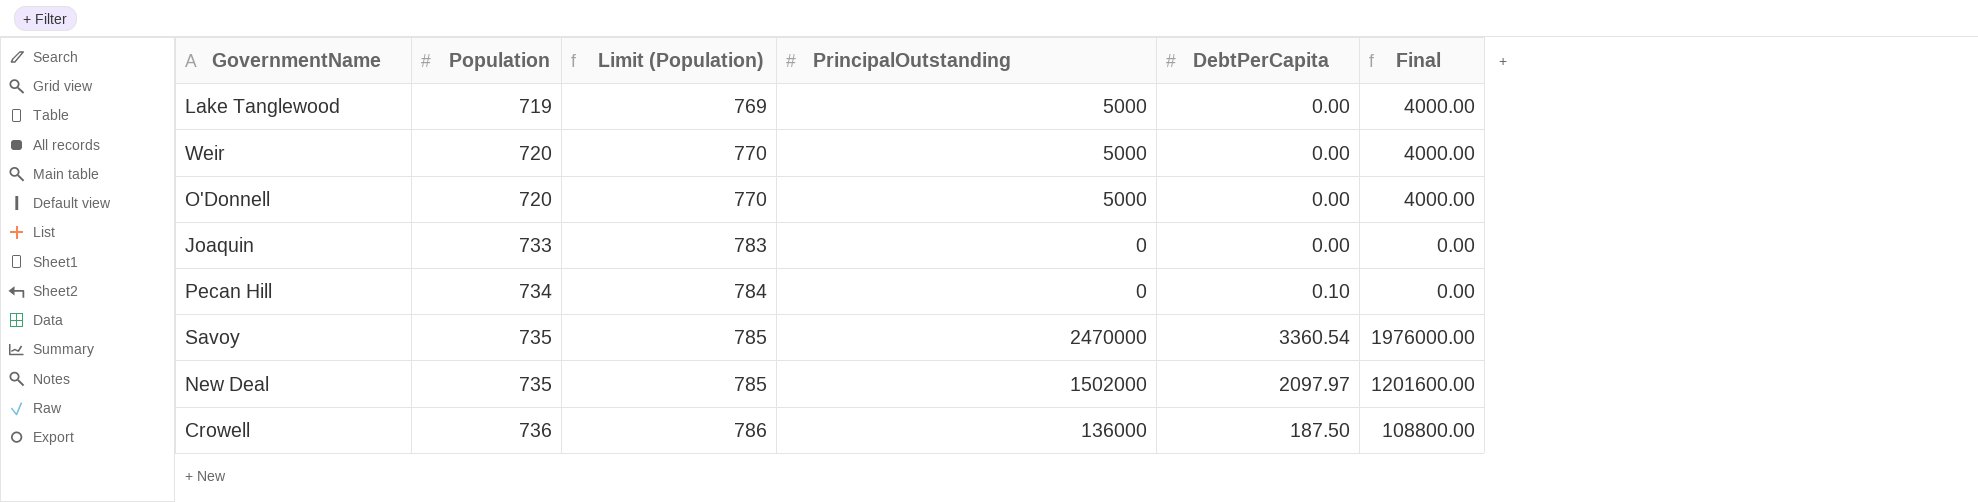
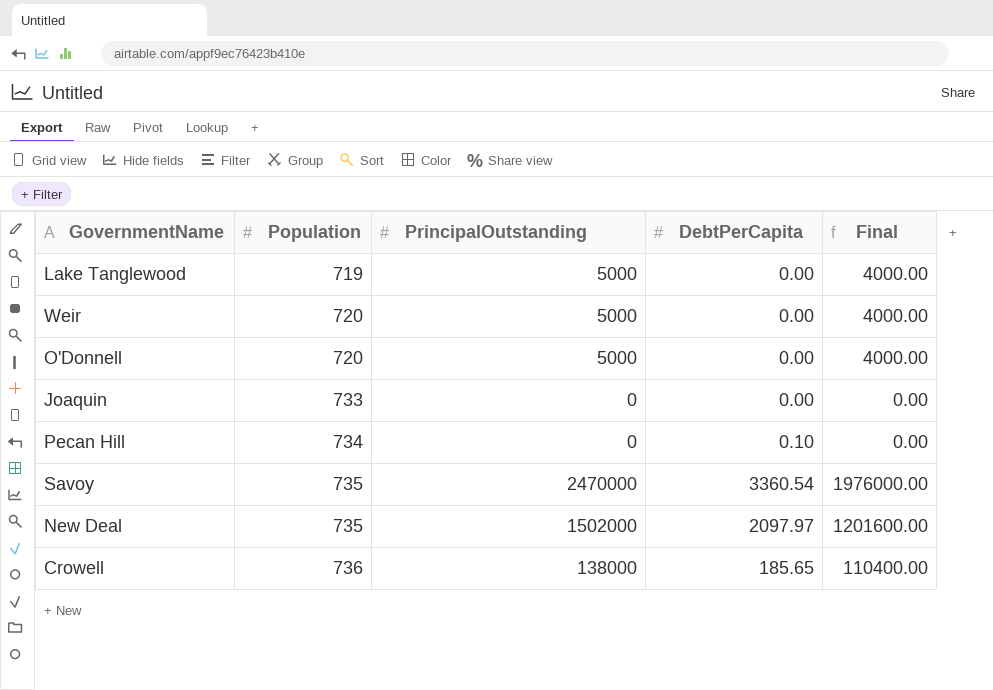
column Limit (Population) | formula: [Population] + 50 -> none
Crowell | PrincipalOutstanding: 136000 -> 138000
Crowell | DebtPerCapita: 187.50 -> 185.65
Crowell | Final: 108800.00 -> 110400.00

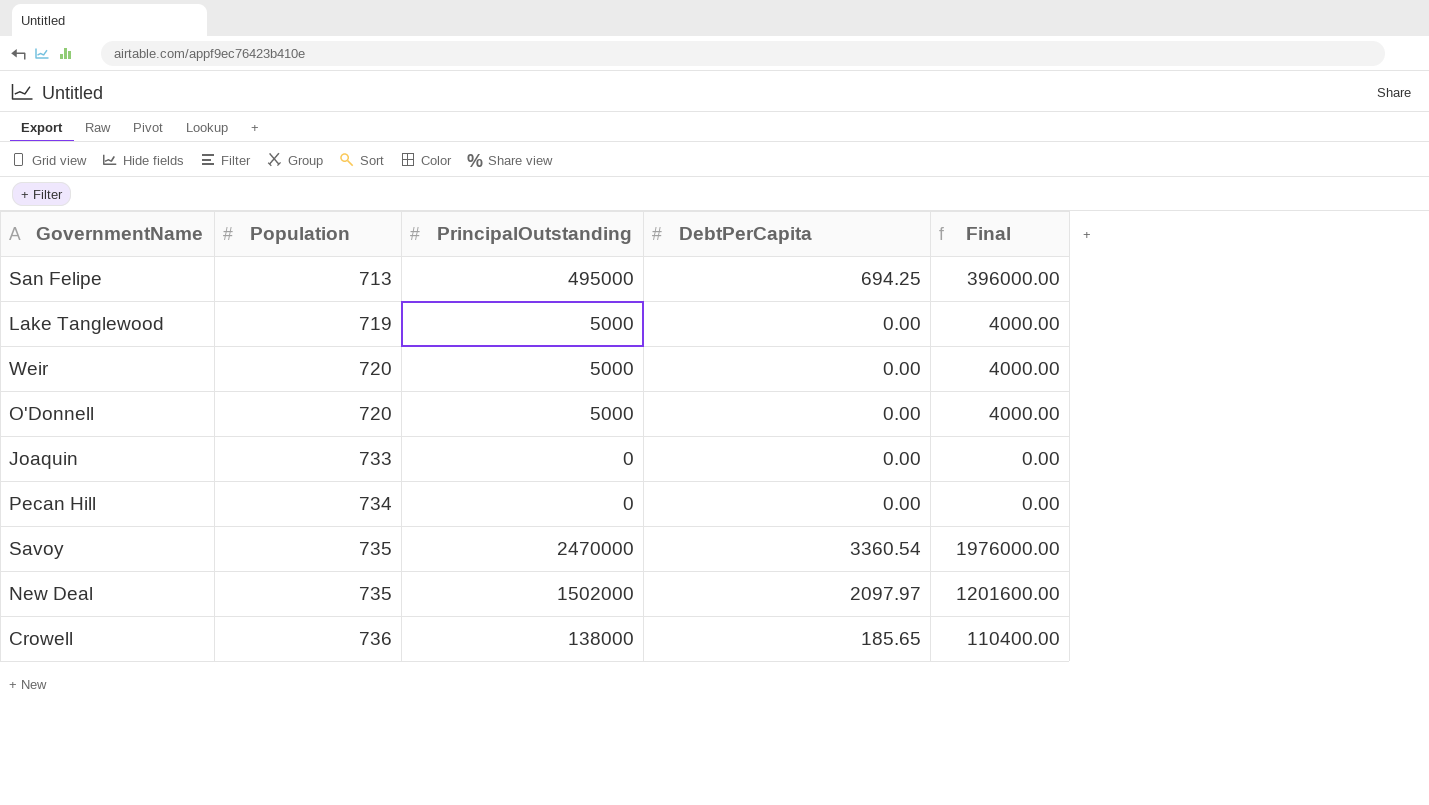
row San Felipe: none -> 713 | 495000 | 694.25 | 396000.00
Pecan Hill | DebtPerCapita: 0.10 -> 0.00

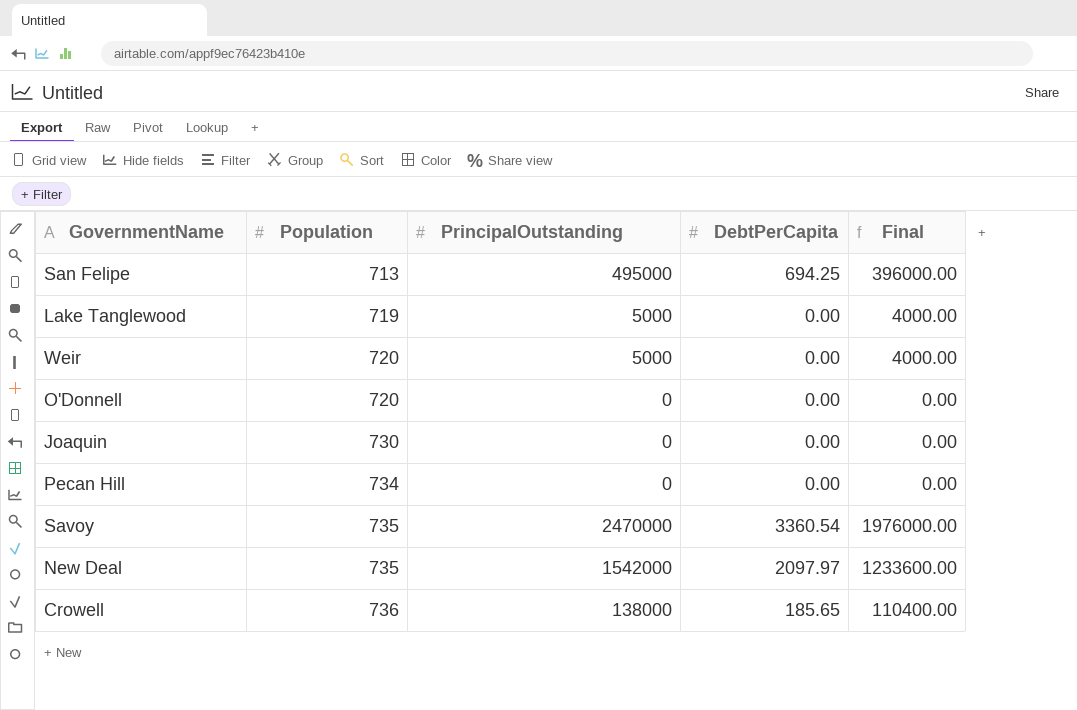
O'Donnell | PrincipalOutstanding: 5000 -> 0
O'Donnell | Final: 4000.00 -> 0.00
Joaquin | Population: 733 -> 730
New Deal | PrincipalOutstanding: 1502000 -> 1542000
New Deal | Final: 1201600.00 -> 1233600.00

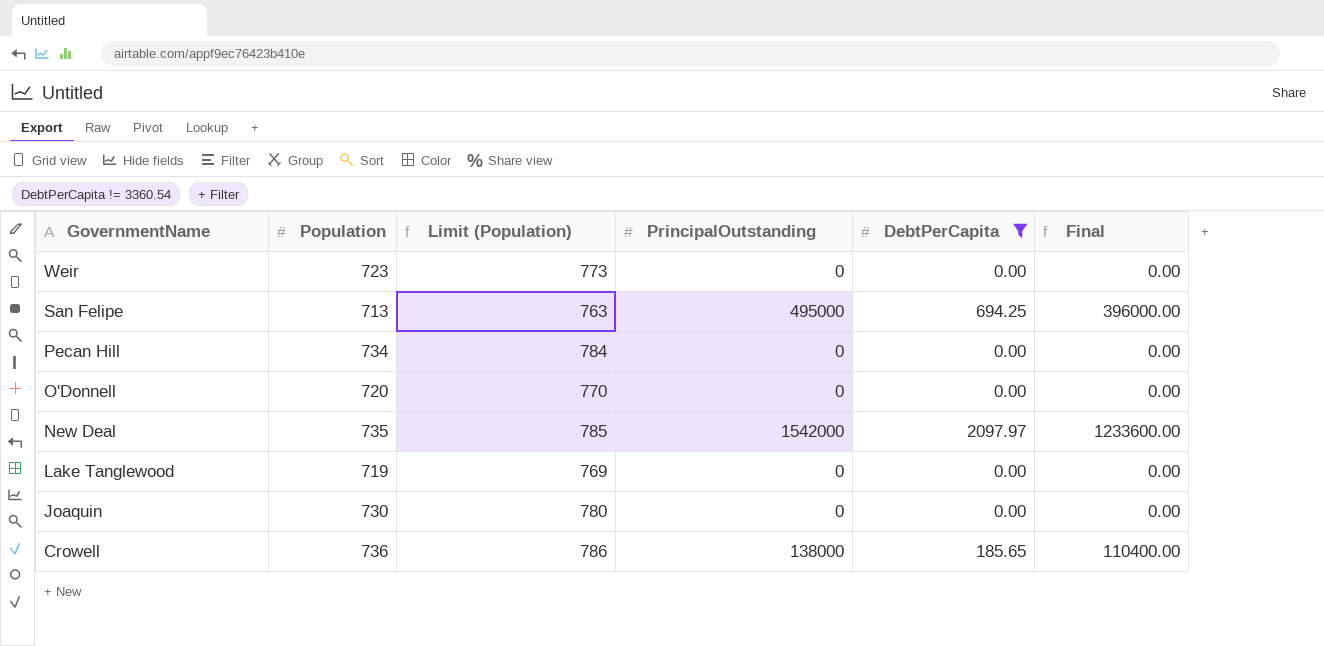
filter: none -> DebtPerCapita != 3360.54
row order: Population ascending -> GovernmentName descending
column Limit (Population) | formula: none -> [Population] + 50
Weir | Population: 720 -> 723
Weir | PrincipalOutstanding: 5000 -> 0
Weir | Final: 4000.00 -> 0.00
Lake Tanglewood | PrincipalOutstanding: 5000 -> 0
Lake Tanglewood | Final: 4000.00 -> 0.00

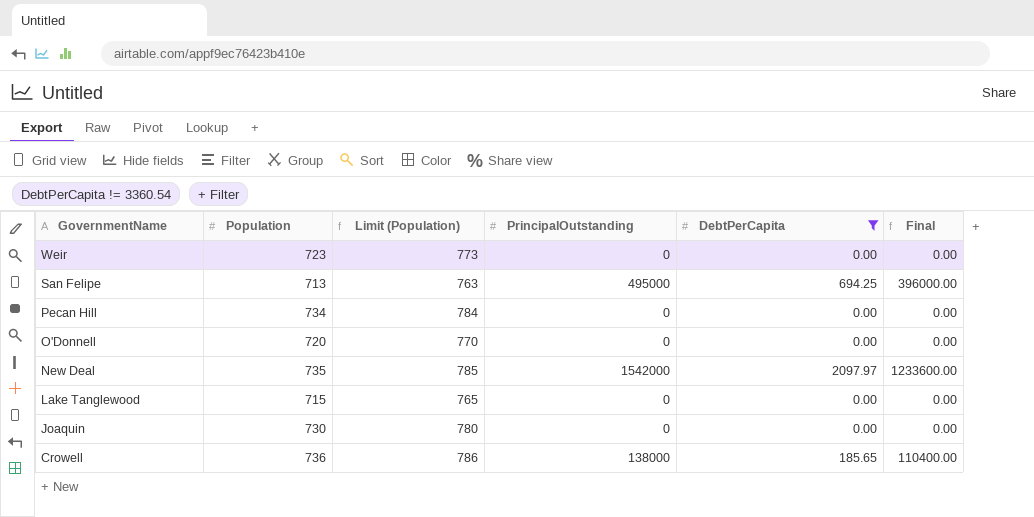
Lake Tanglewood | Population: 719 -> 715
Lake Tanglewood | Limit (Population): 769 -> 765

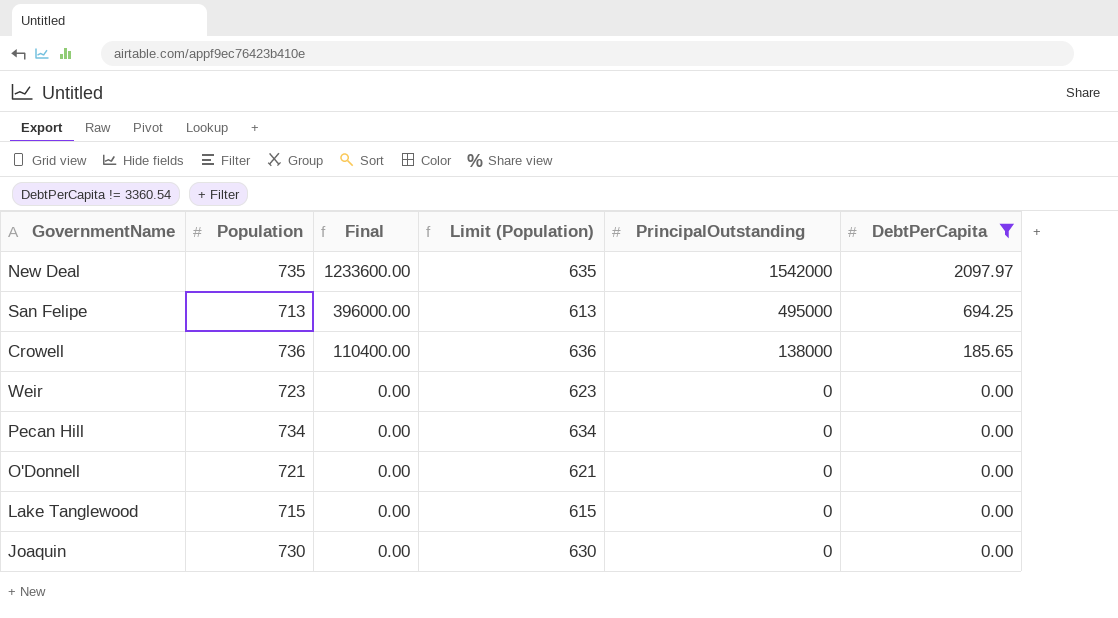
row order: GovernmentName descending -> Final descending
column Final | position: 6 -> 3
column Limit (Population) | formula: [Population] + 50 -> [Population] - 100
O'Donnell | Population: 720 -> 721

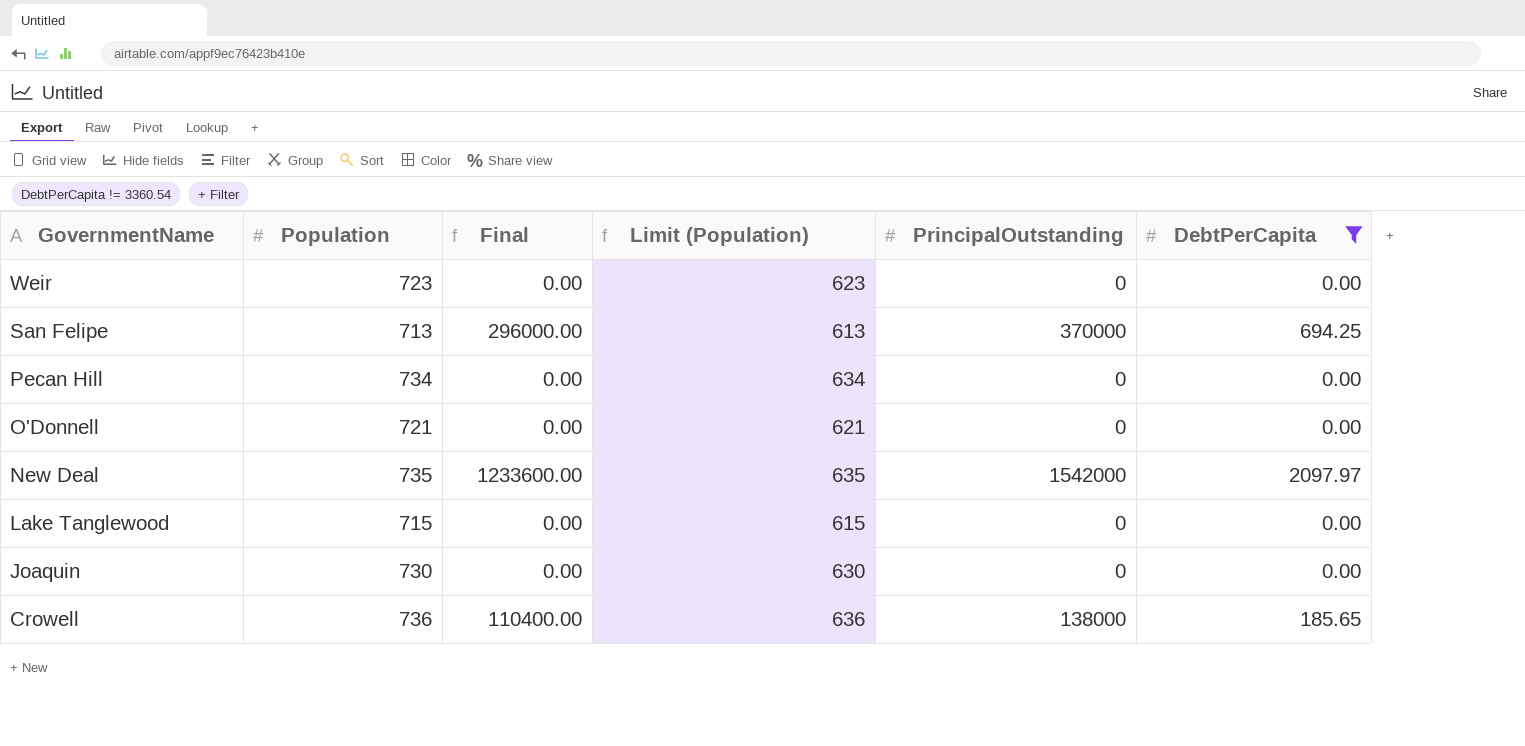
row order: Final descending -> GovernmentName descending
San Felipe | Final: 396000.00 -> 296000.00
San Felipe | PrincipalOutstanding: 495000 -> 370000

